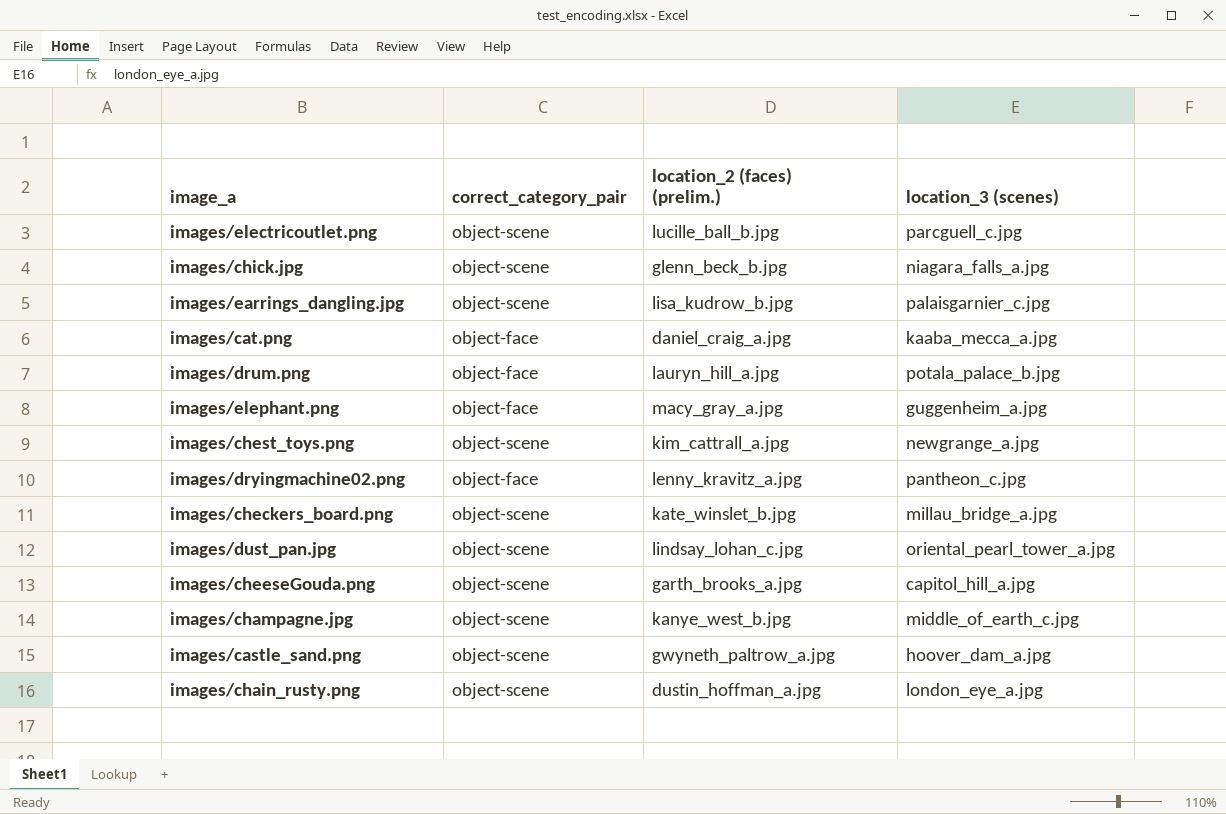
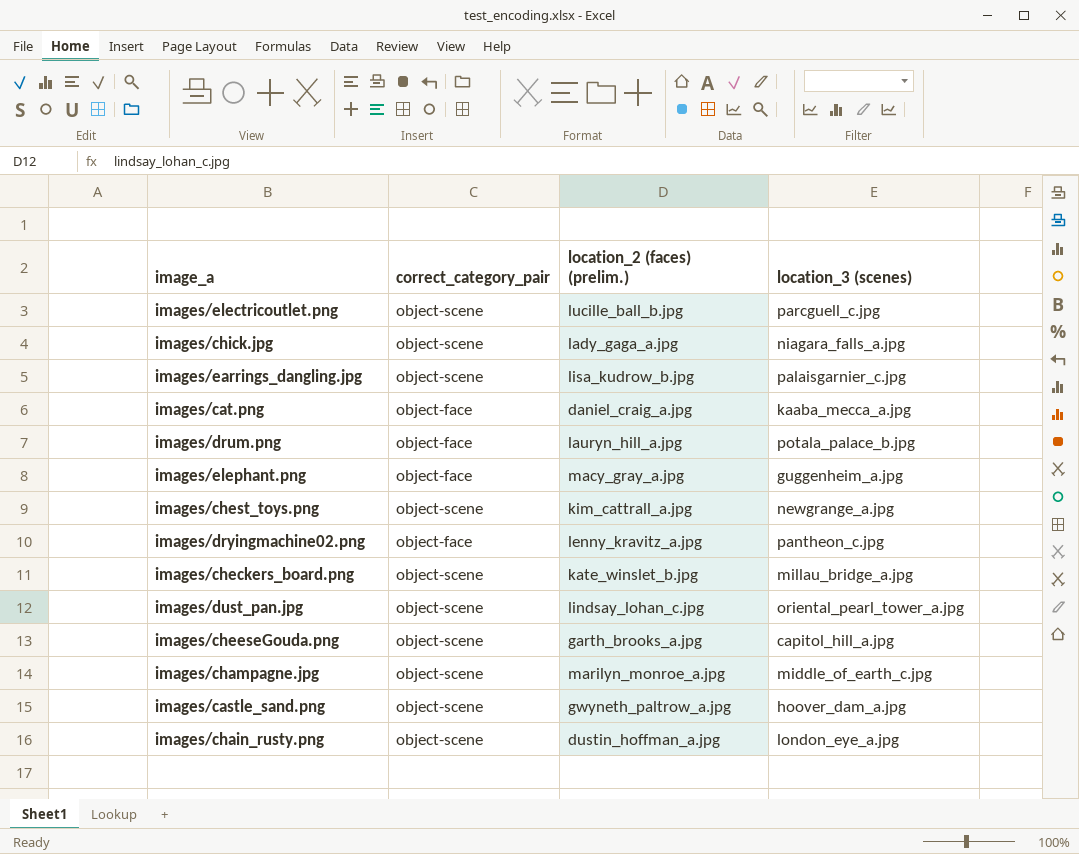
images/chick.jpg | location_2 (faces) (prelim.): glenn_beck_b.jpg -> lady_gaga_a.jpg
images/champagne.jpg | location_2 (faces) (prelim.): kanye_west_b.jpg -> marilyn_monroe_a.jpg

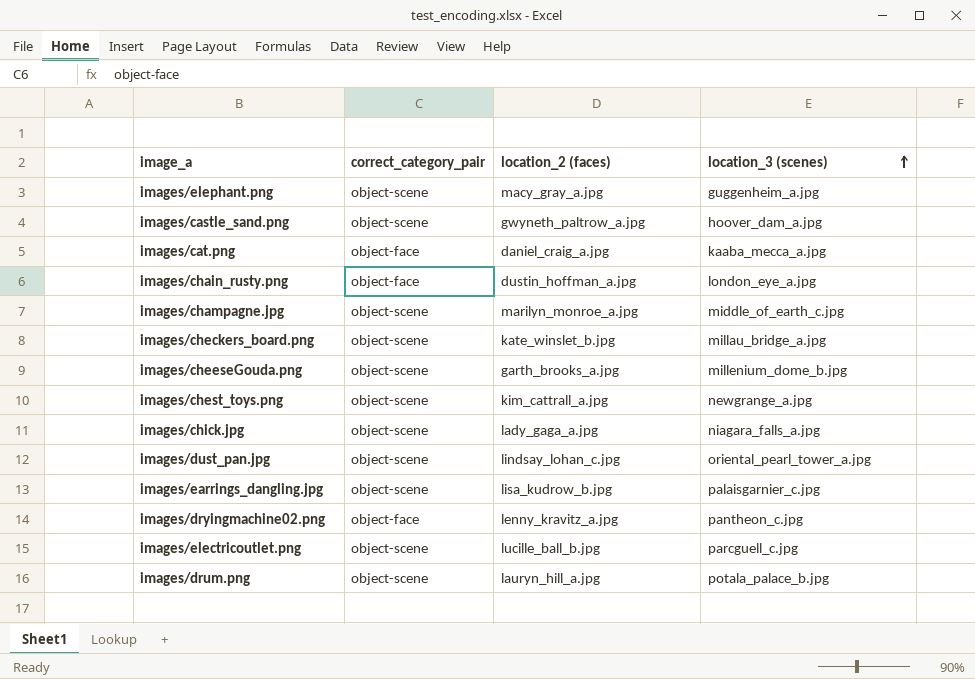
row order: none -> location_3 (scenes) ascending
column name: location_2 (faces) (prelim.) -> location_2 (faces)
images/elephant.png | correct_category_pair: object-face -> object-scene
images/chain_rusty.png | correct_category_pair: object-scene -> object-face
images/cheeseGouda.png | location_3 (scenes): capitol_hill_a.jpg -> millenium_dome_b.jpg
images/drum.png | correct_category_pair: object-face -> object-scene

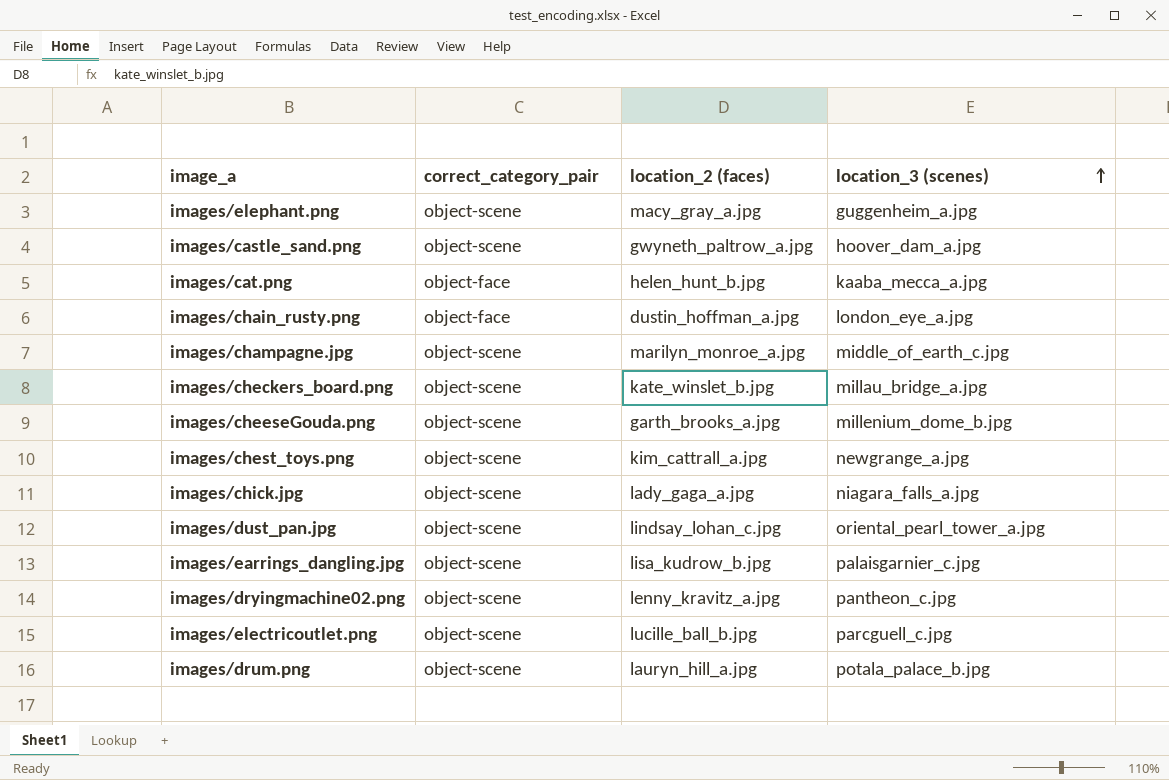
images/cat.png | location_2 (faces): daniel_craig_a.jpg -> helen_hunt_b.jpg
images/dryingmachine02.png | correct_category_pair: object-face -> object-scene

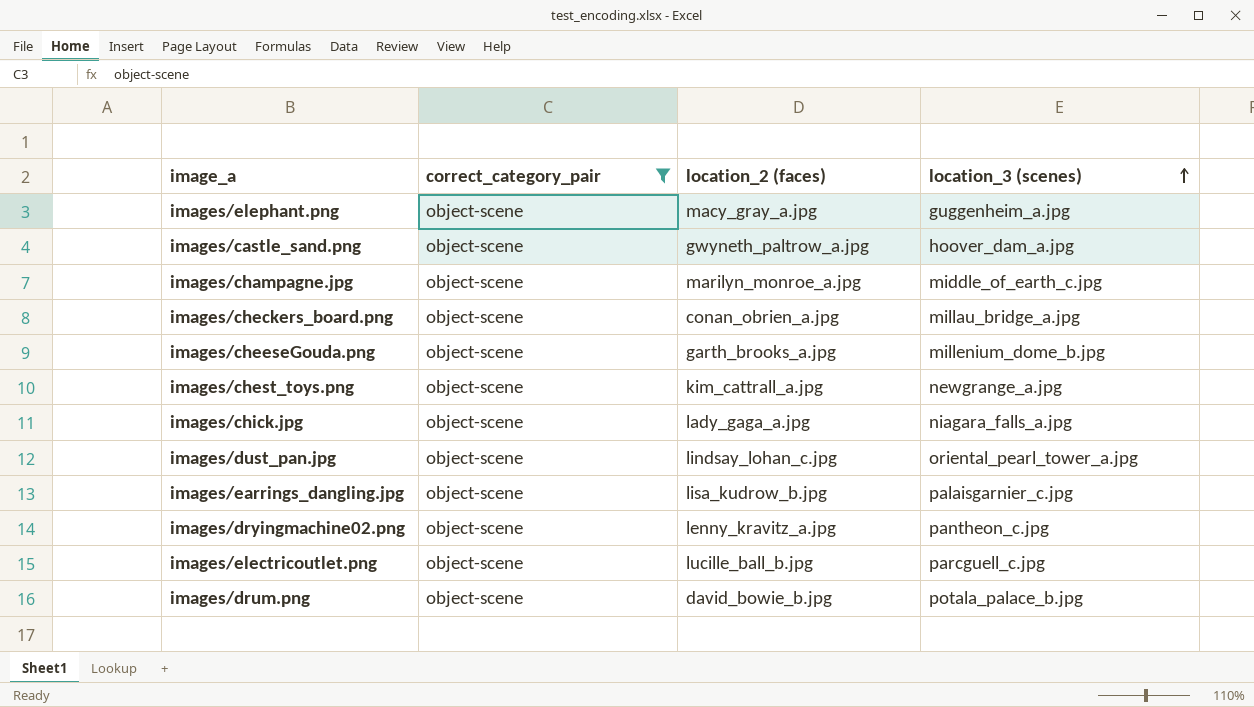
filter: none -> correct_category_pair = object-scene
images/checkers_board.png | location_2 (faces): kate_winslet_b.jpg -> conan_obrien_a.jpg
images/drum.png | location_2 (faces): lauryn_hill_a.jpg -> david_bowie_b.jpg

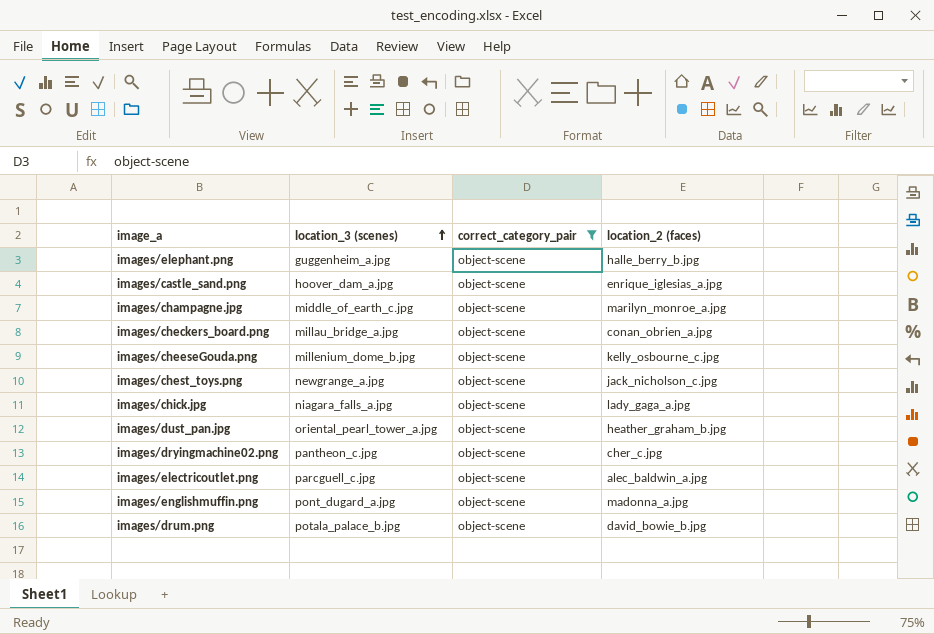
column location_3 (scenes) | position: 4 -> 2
row images/earrings_dangling.jpg: object-scene | lisa_kudrow_b.jpg | palaisgarnier_c.jpg -> none
images/elephant.png | location_2 (faces): macy_gray_a.jpg -> halle_berry_b.jpg
images/castle_sand.png | location_2 (faces): gwyneth_paltrow_a.jpg -> enrique_iglesias_a.jpg
images/cheeseGouda.png | location_2 (faces): garth_brooks_a.jpg -> kelly_osbourne_c.jpg
images/chest_toys.png | location_2 (faces): kim_cattrall_a.jpg -> jack_nicholson_c.jpg
images/dust_pan.jpg | location_2 (faces): lindsay_lohan_c.jpg -> heather_graham_b.jpg
images/dryingmachine02.png | location_2 (faces): lenny_kravitz_a.jpg -> cher_c.jpg
images/electricoutlet.png | location_2 (faces): lucille_ball_b.jpg -> alec_baldwin_a.jpg
row images/englishmuffin.png: none -> pont_dugard_a.jpg | object-scene | madonna_a.jpg

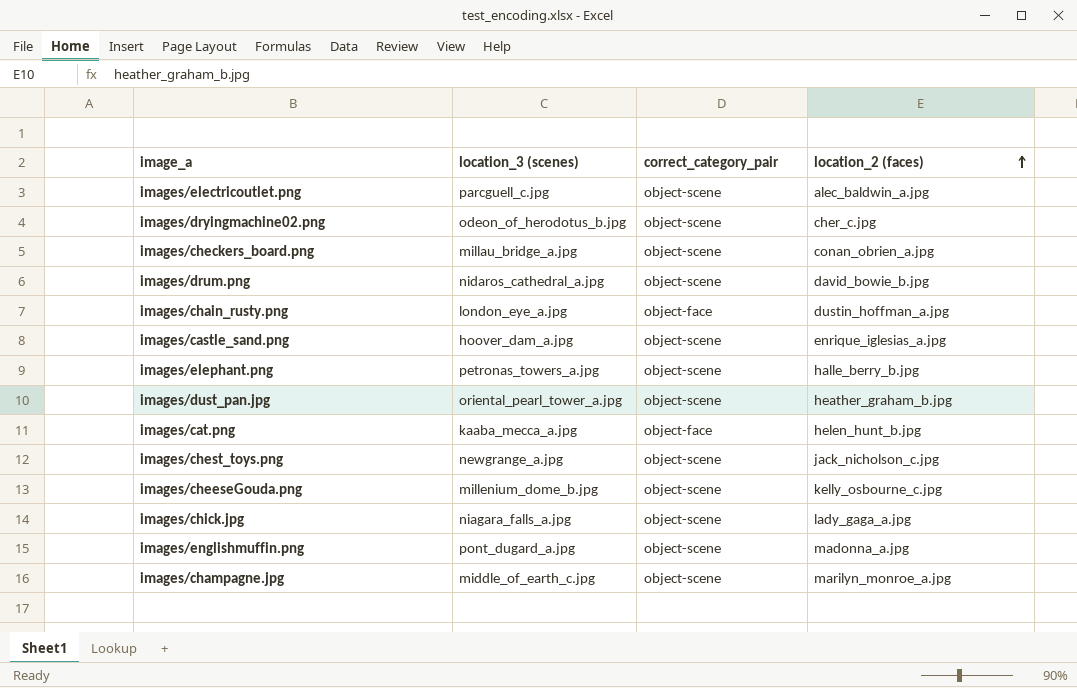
filter: correct_category_pair = object-scene -> none
row order: location_3 (scenes) ascending -> location_2 (faces) ascending
images/dryingmachine02.png | location_3 (scenes): pantheon_c.jpg -> odeon_of_herodotus_b.jpg
images/drum.png | location_3 (scenes): potala_palace_b.jpg -> nidaros_cathedral_a.jpg
images/elephant.png | location_3 (scenes): guggenheim_a.jpg -> petronas_towers_a.jpg

